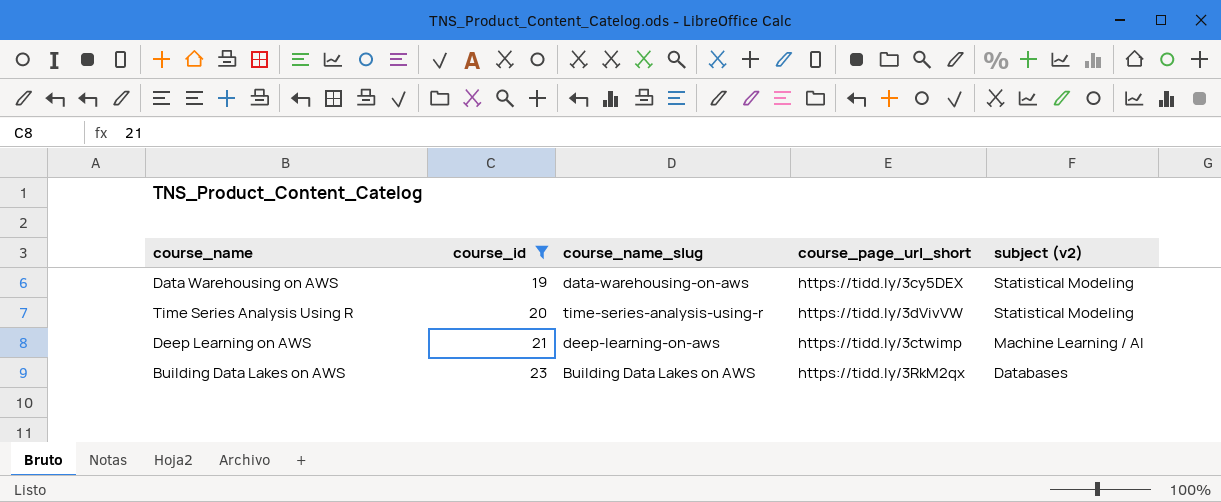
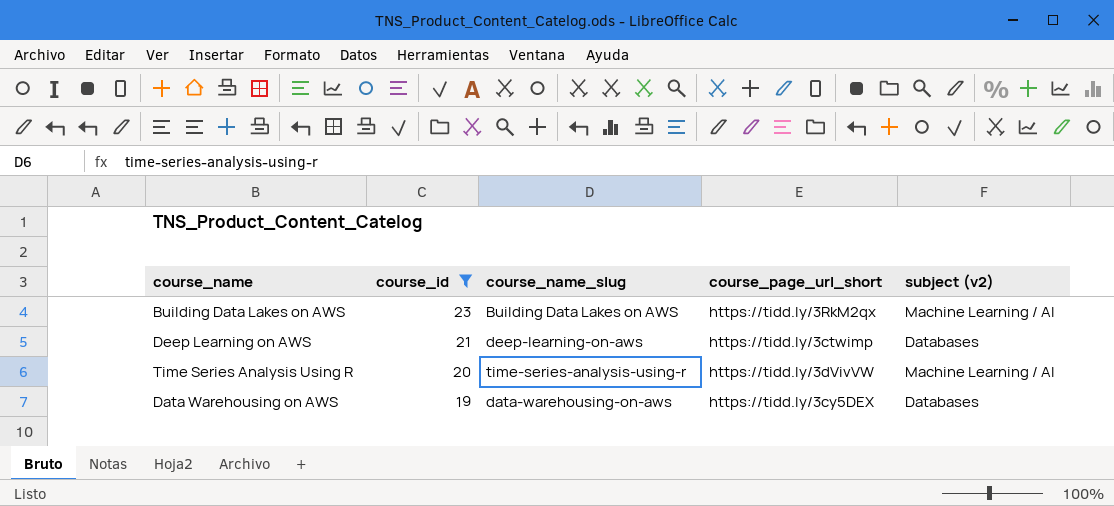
row order: course_id ascending -> course_id descending
Building Data Lakes on AWS | subject (v2): Databases -> Machine Learning / AI
Deep Learning on AWS | subject (v2): Machine Learning / AI -> Databases
Time Series Analysis Using R | subject (v2): Statistical Modeling -> Machine Learning / AI
Data Warehousing on AWS | subject (v2): Statistical Modeling -> Databases

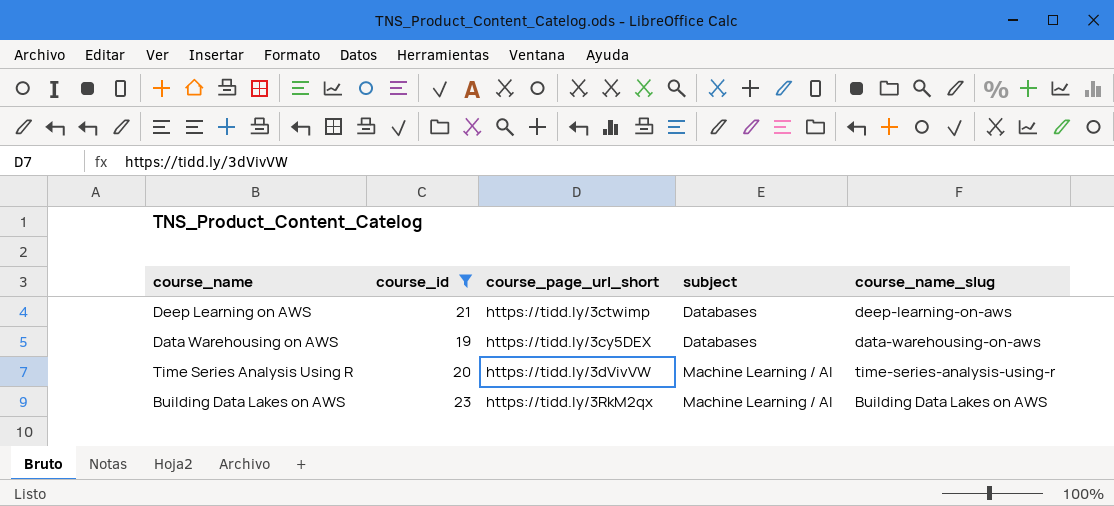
row order: course_id descending -> course_page_url_short ascending
column name: subject (v2) -> subject
column course_name_slug | position: 3 -> 5

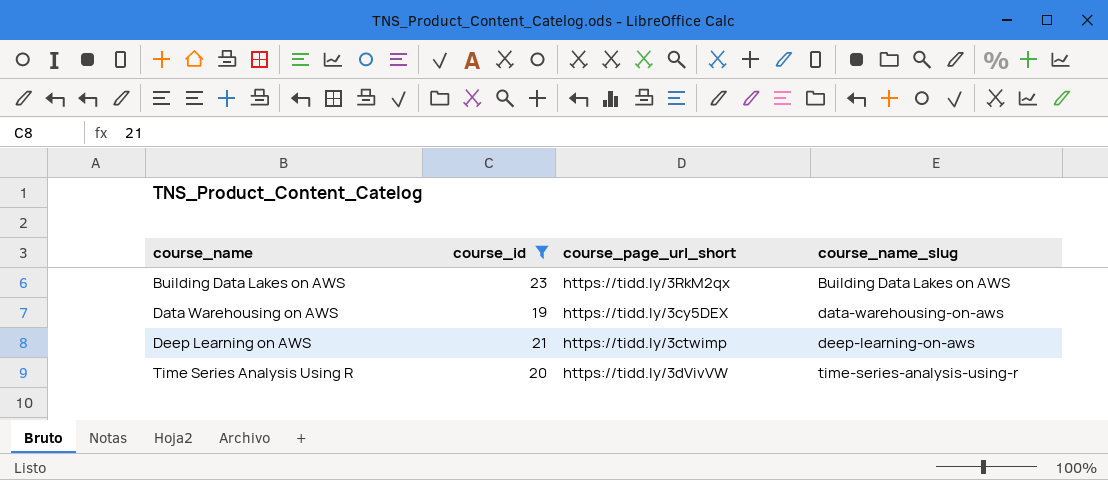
row order: course_page_url_short ascending -> course_name ascending
column subject | position: 4 -> none

